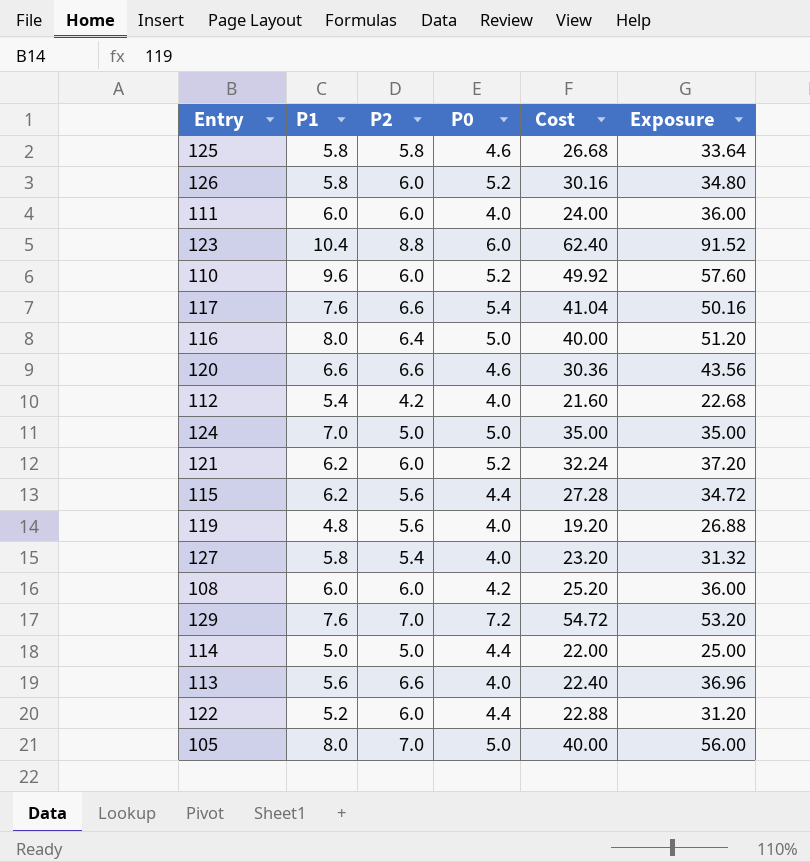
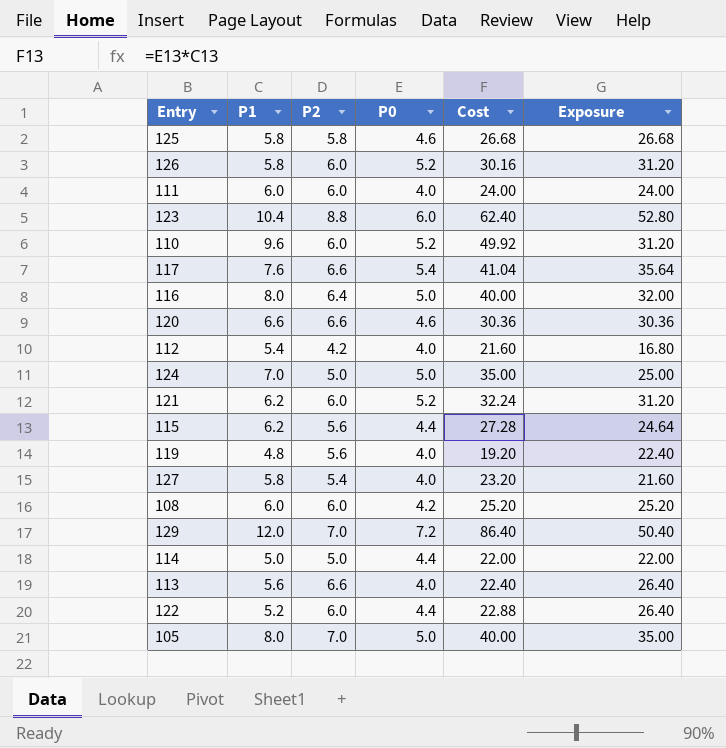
column Exposure | formula: [P1] * [P2] -> [P2] * [P0]
129 | P1: 7.6 -> 12.0
129 | Cost: 54.72 -> 86.40

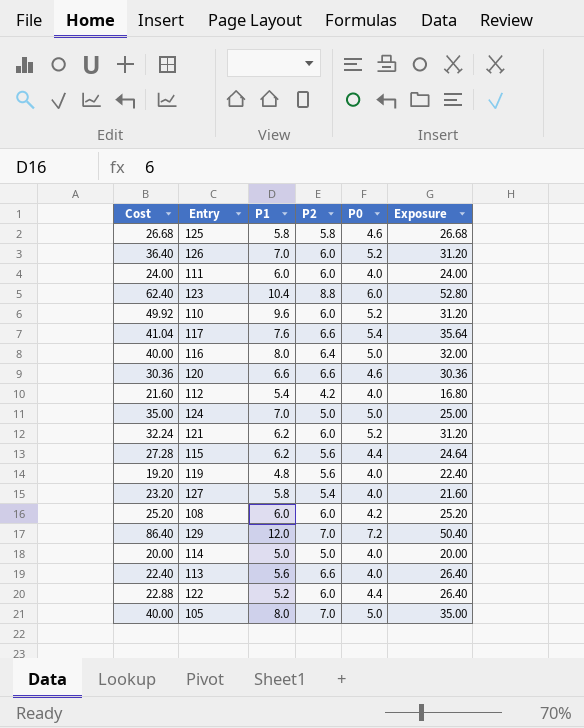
column Cost | position: 5 -> 1
126 | Cost: 30.16 -> 36.40
126 | P1: 5.8 -> 7.0
114 | Cost: 22.00 -> 20.00
114 | P0: 4.4 -> 4.0
114 | Exposure: 22.00 -> 20.00

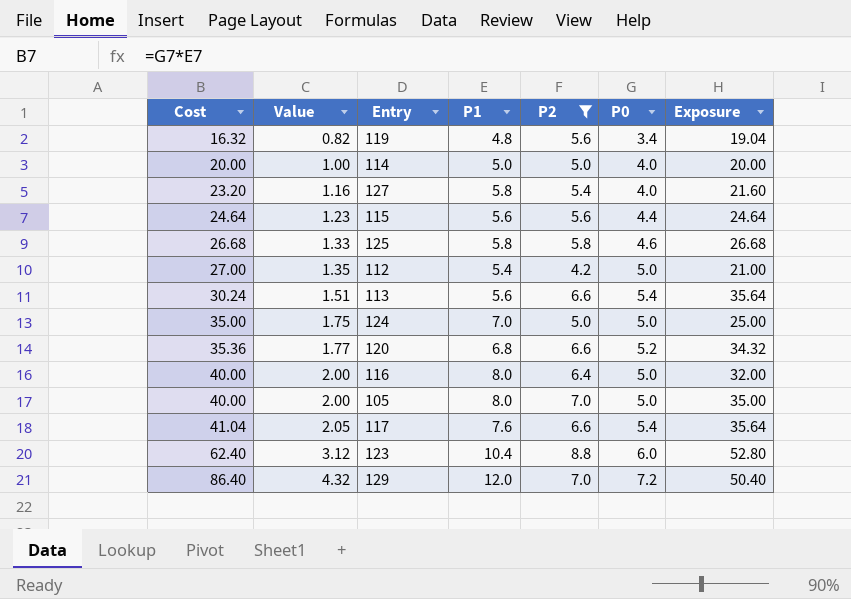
filter: none -> P2 != 6.0
row order: none -> Cost ascending
column Value | formula: none -> [Cost] * 0.05
119 | Cost: 19.20 -> 16.32
119 | P0: 4.0 -> 3.4
119 | Exposure: 22.40 -> 19.04
115 | Cost: 27.28 -> 24.64
115 | P1: 6.2 -> 5.6
112 | Cost: 21.60 -> 27.00
112 | P0: 4.0 -> 5.0
112 | Exposure: 16.80 -> 21.00
113 | Cost: 22.40 -> 30.24
113 | P0: 4.0 -> 5.4
113 | Exposure: 26.40 -> 35.64
120 | Cost: 30.36 -> 35.36
120 | P1: 6.6 -> 6.8
120 | P0: 4.6 -> 5.2
120 | Exposure: 30.36 -> 34.32

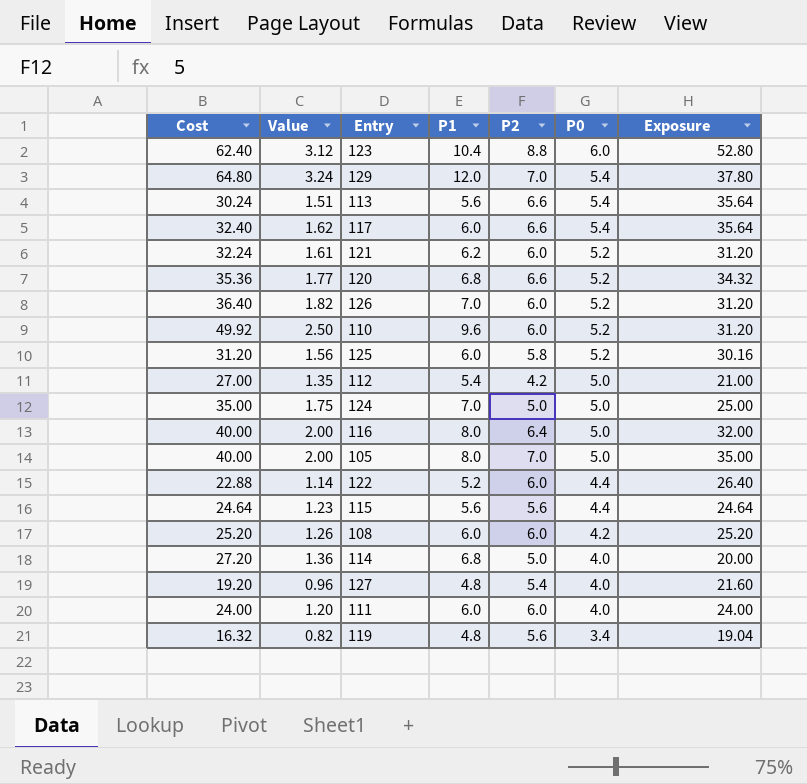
filter: P2 != 6.0 -> none
row order: Cost ascending -> P0 descending
129 | Cost: 86.40 -> 64.80
129 | Value: 4.32 -> 3.24
129 | P0: 7.2 -> 5.4
129 | Exposure: 50.40 -> 37.80
117 | Cost: 41.04 -> 32.40
117 | Value: 2.05 -> 1.62
117 | P1: 7.6 -> 6.0
125 | Cost: 26.68 -> 31.20
125 | Value: 1.33 -> 1.56
125 | P1: 5.8 -> 6.0
125 | P0: 4.6 -> 5.2
125 | Exposure: 26.68 -> 30.16
114 | Cost: 20.00 -> 27.20
114 | Value: 1.00 -> 1.36
114 | P1: 5.0 -> 6.8
127 | Cost: 23.20 -> 19.20
127 | Value: 1.16 -> 0.96
127 | P1: 5.8 -> 4.8

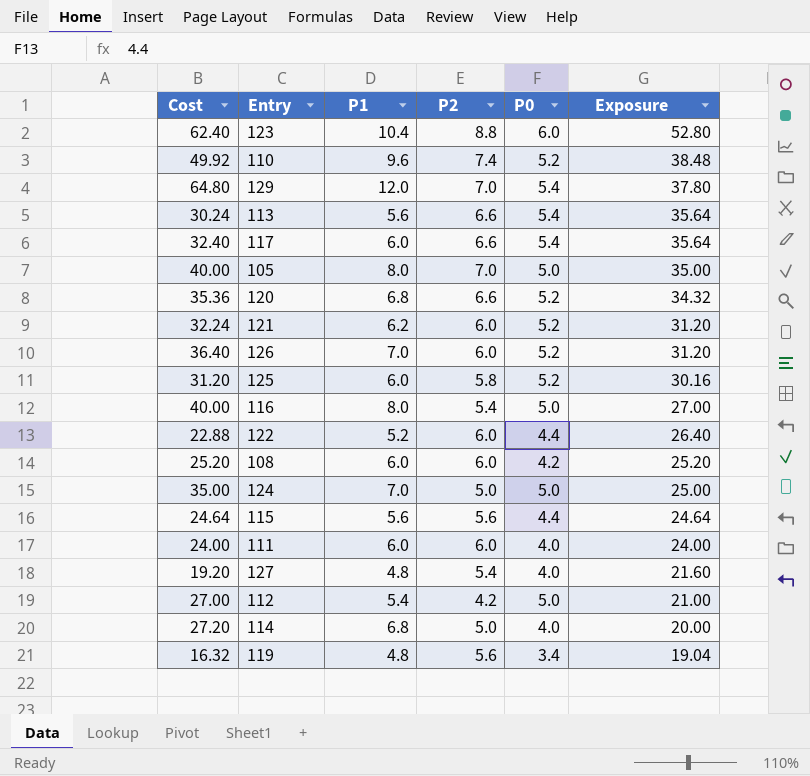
row order: P0 descending -> Exposure descending
column Value | formula: [Cost] * 0.05 -> none
110 | P2: 6.0 -> 7.4
110 | Exposure: 31.20 -> 38.48
116 | P2: 6.4 -> 5.4
116 | Exposure: 32.00 -> 27.00

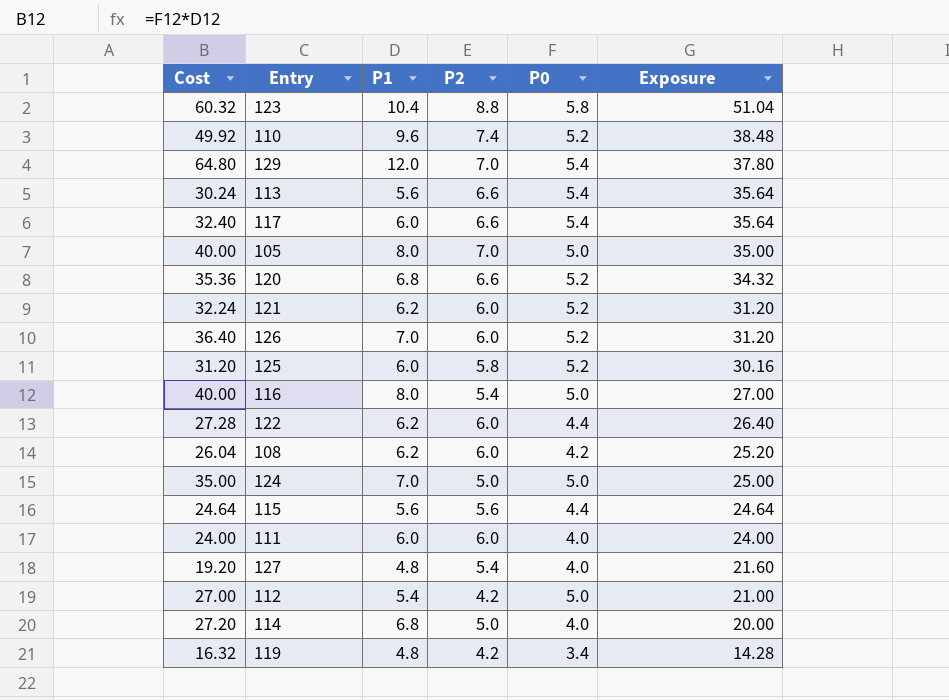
123 | Cost: 62.40 -> 60.32
123 | P0: 6.0 -> 5.8
123 | Exposure: 52.80 -> 51.04
122 | Cost: 22.88 -> 27.28
122 | P1: 5.2 -> 6.2
108 | Cost: 25.20 -> 26.04
108 | P1: 6.0 -> 6.2
119 | P2: 5.6 -> 4.2
119 | Exposure: 19.04 -> 14.28

